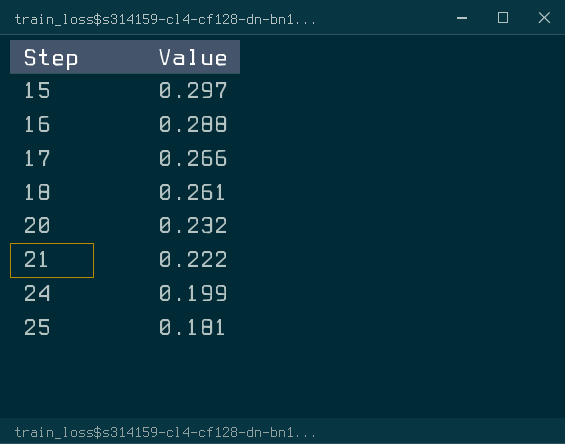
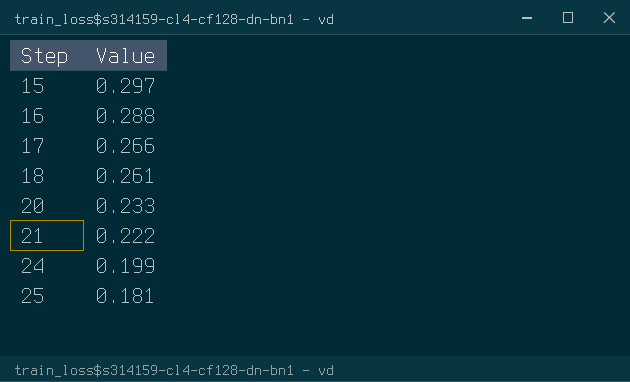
20 | Value: 0.232 -> 0.233

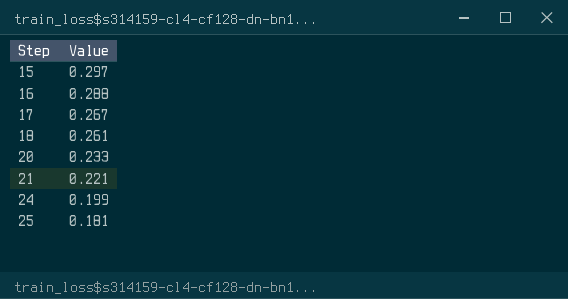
17 | Value: 0.266 -> 0.267
21 | Value: 0.222 -> 0.221

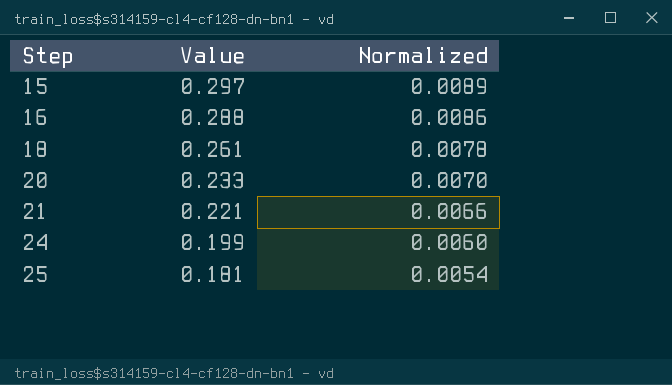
column Normalized | formula: none -> [Value] * 0.03
row 17: 0.267 -> none

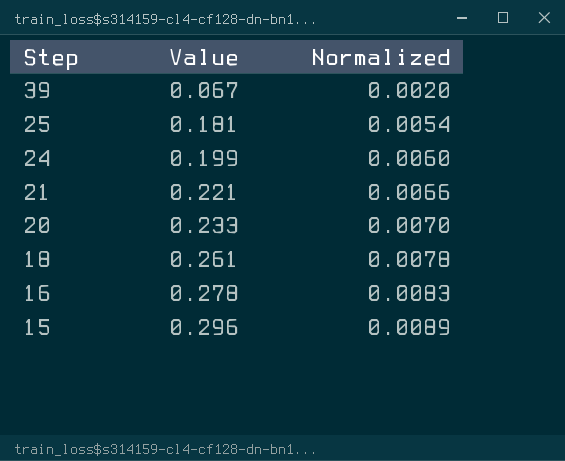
row order: Step ascending -> Step descending
row 39: none -> 0.067 | 0.0020
16 | Value: 0.288 -> 0.278
16 | Normalized: 0.0086 -> 0.0083
15 | Value: 0.297 -> 0.296

